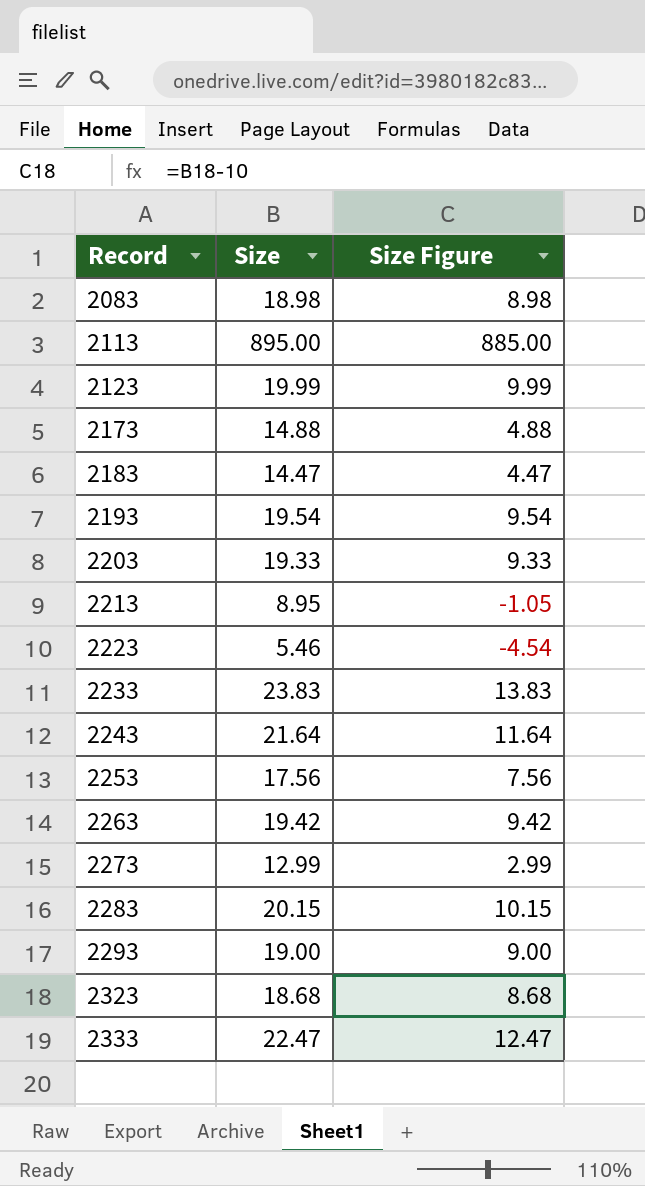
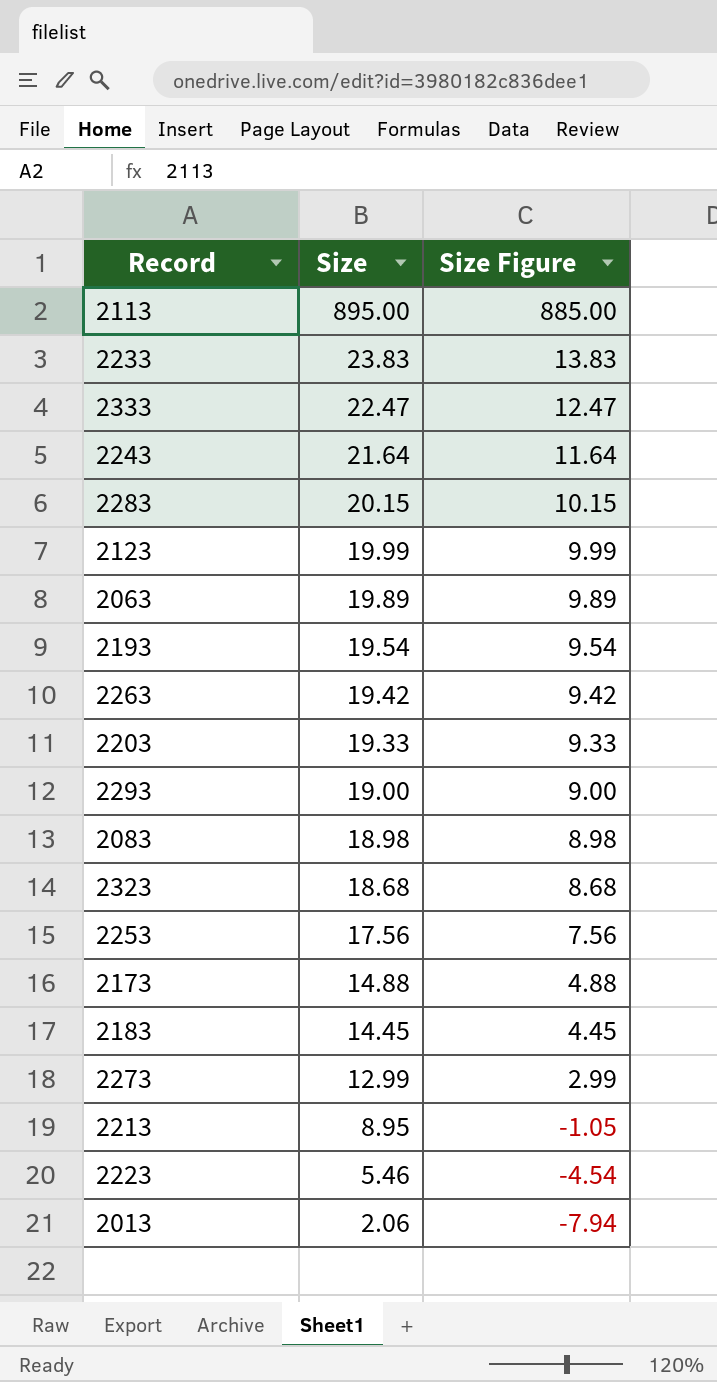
row order: Record ascending -> Size descending
row 2063: none -> 19.89 | 9.89
2183 | Size: 14.47 -> 14.45
2183 | Size Figure: 4.47 -> 4.45
row 2013: none -> 2.06 | -7.94

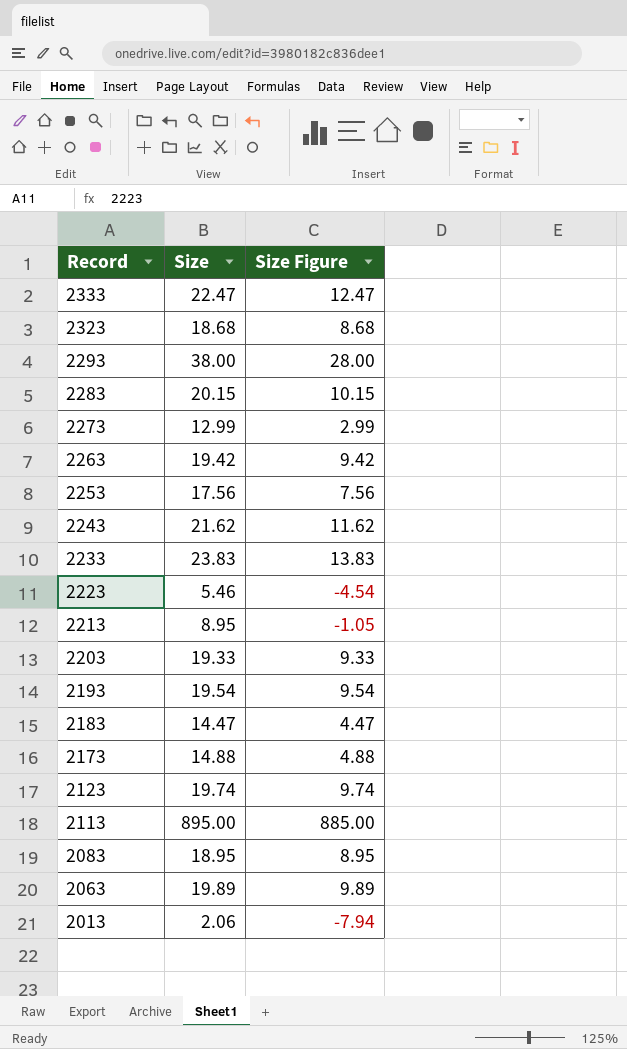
row order: Size descending -> Record descending
2293 | Size: 19.00 -> 38.00
2293 | Size Figure: 9.00 -> 28.00
2243 | Size: 21.64 -> 21.62
2243 | Size Figure: 11.64 -> 11.62
2183 | Size: 14.45 -> 14.47
2183 | Size Figure: 4.45 -> 4.47
2123 | Size: 19.99 -> 19.74
2123 | Size Figure: 9.99 -> 9.74
2083 | Size: 18.98 -> 18.95
2083 | Size Figure: 8.98 -> 8.95

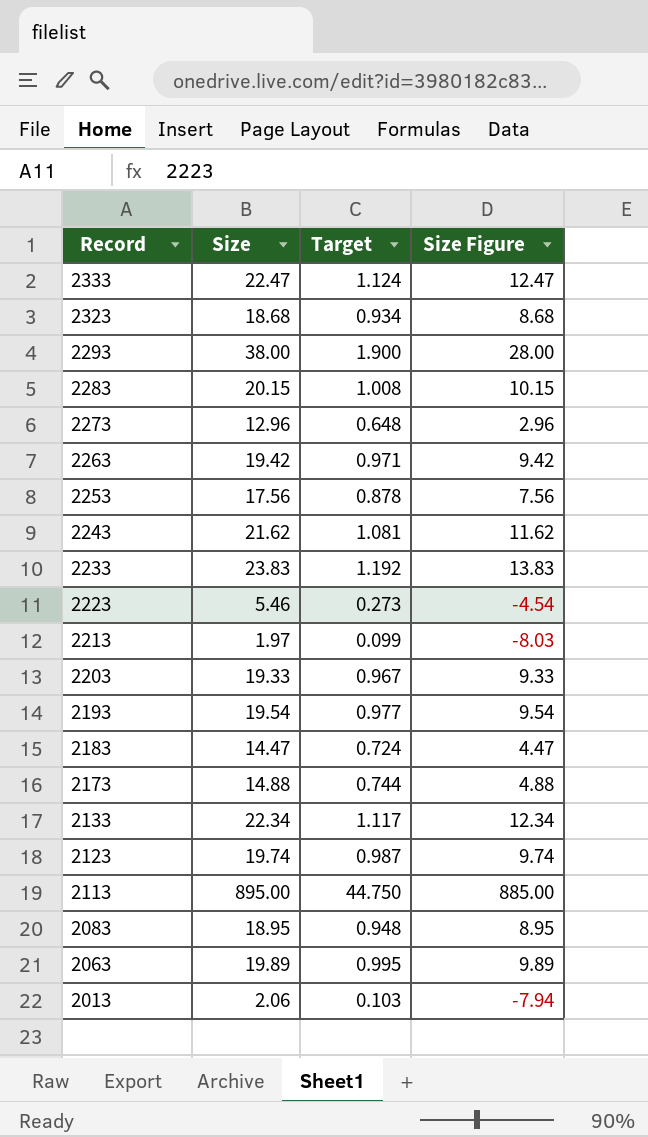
column Target | formula: none -> [Size] * 0.05
2273 | Size: 12.99 -> 12.96
2273 | Size Figure: 2.99 -> 2.96
2213 | Size: 8.95 -> 1.97
2213 | Size Figure: -1.05 -> -8.03
row 2133: none -> 22.34 | 1.117 | 12.34

